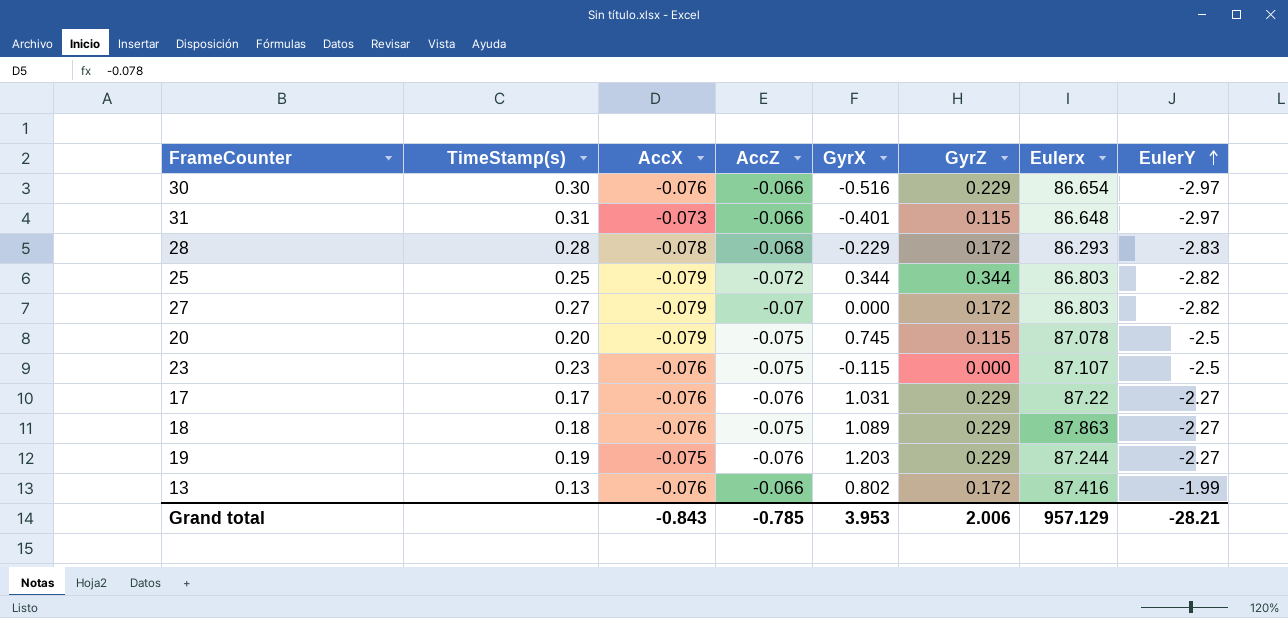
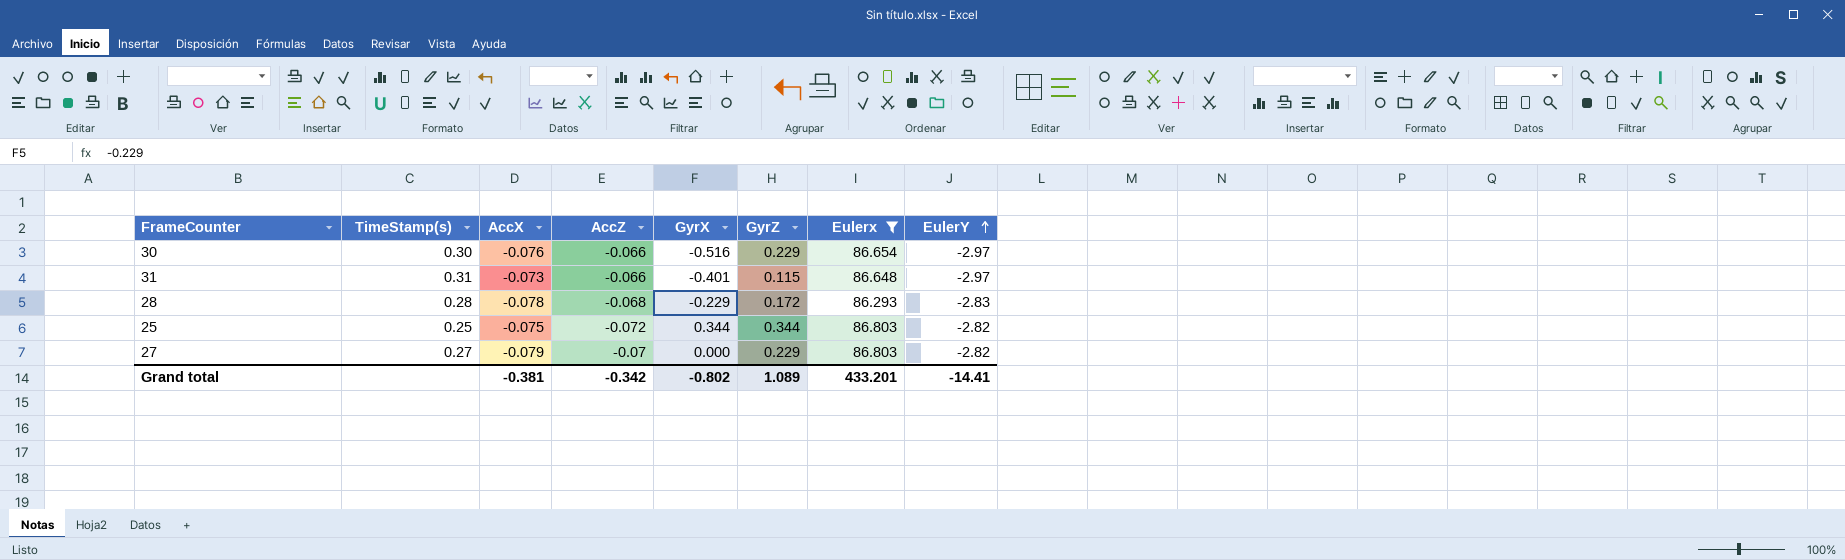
filter: none -> Eulerx <= 86.803
25 | AccX: -0.079 -> -0.075
27 | GyrZ: 0.172 -> 0.229
Grand total | AccX: -0.843 -> -0.381
Grand total | AccZ: -0.785 -> -0.342
Grand total | GyrX: 3.953 -> -0.802
Grand total | GyrZ: 2.006 -> 1.089
Grand total | Eulerx: 957.129 -> 433.201
Grand total | EulerY: -28.21 -> -14.41

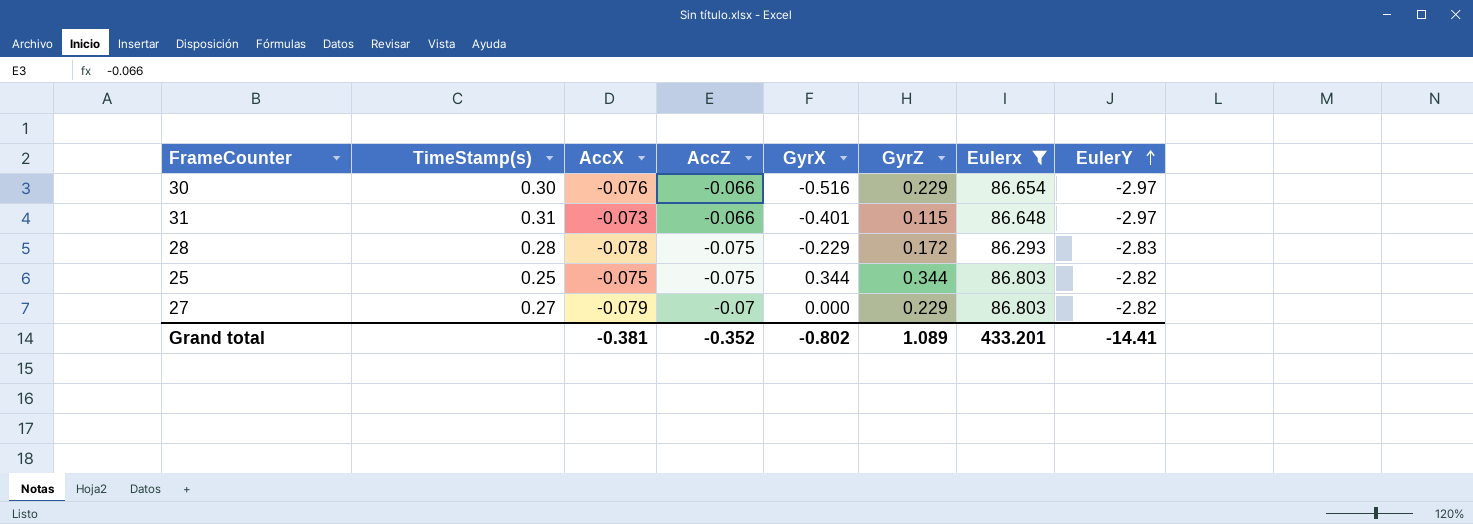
28 | AccZ: -0.068 -> -0.075
25 | AccZ: -0.072 -> -0.075
Grand total | AccZ: -0.342 -> -0.352

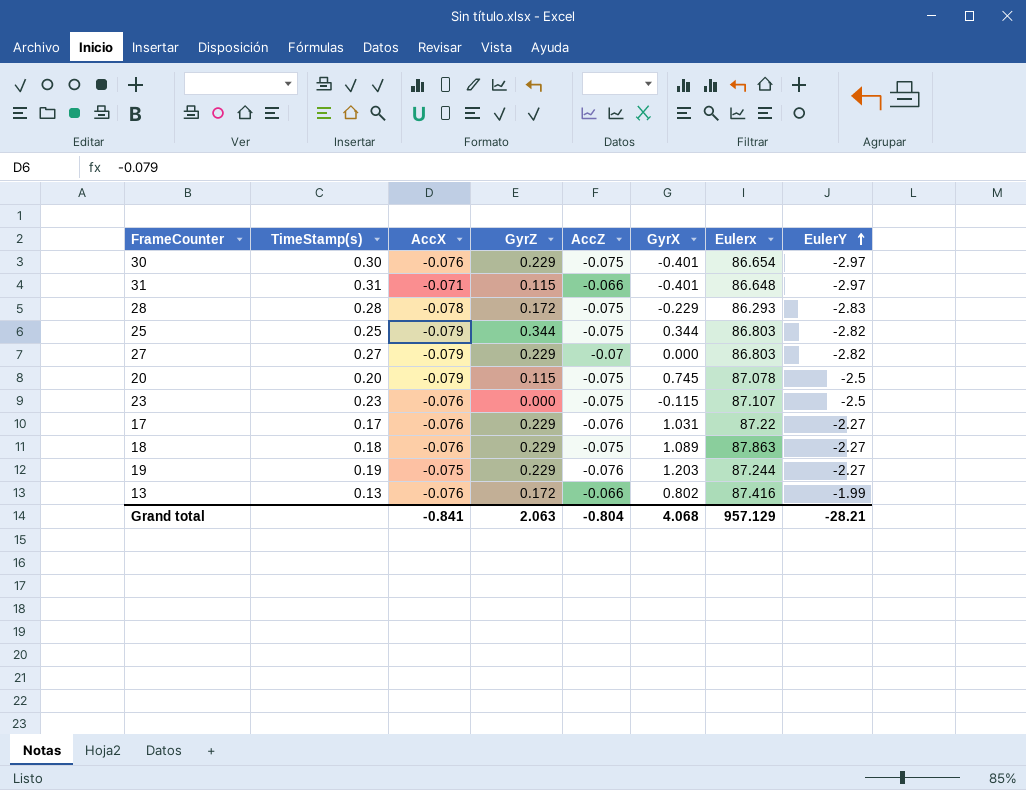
filter: Eulerx <= 86.803 -> none
column GyrZ | position: 6 -> 4
30 | AccZ: -0.066 -> -0.075
30 | GyrX: -0.516 -> -0.401
31 | AccX: -0.073 -> -0.071
25 | AccX: -0.075 -> -0.079
Grand total | AccX: -0.381 -> -0.841
Grand total | GyrZ: 1.089 -> 2.063
Grand total | AccZ: -0.352 -> -0.804
Grand total | GyrX: -0.802 -> 4.068
Grand total | Eulerx: 433.201 -> 957.129
Grand total | EulerY: -14.41 -> -28.21

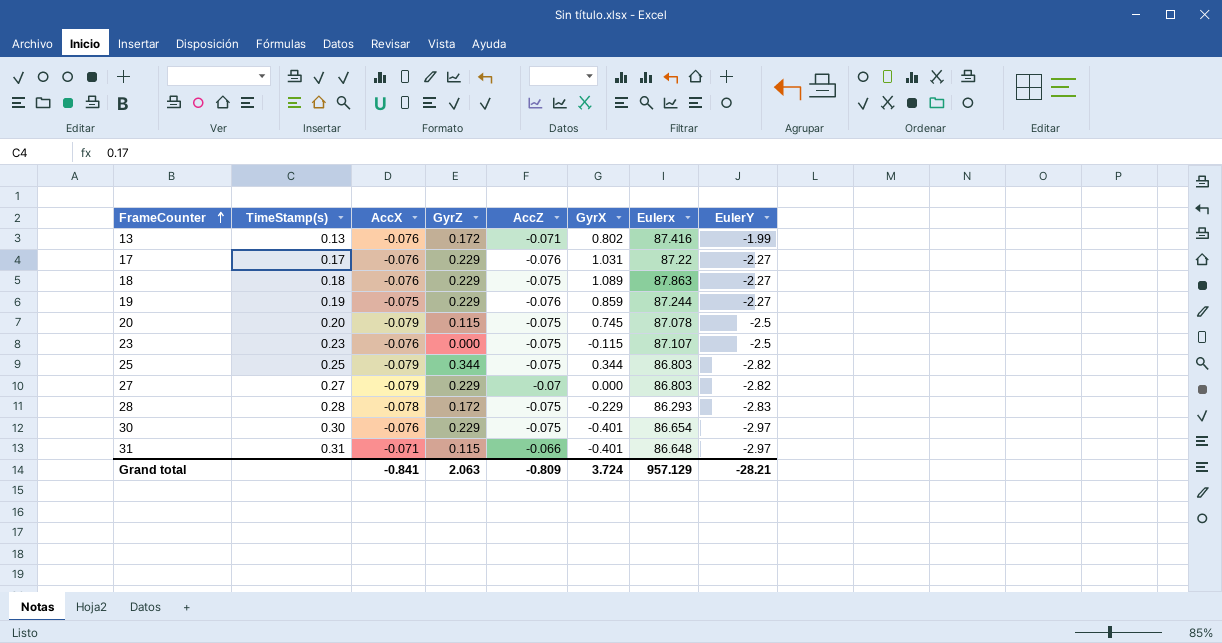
row order: EulerY ascending -> FrameCounter ascending
13 | AccZ: -0.066 -> -0.071
19 | GyrX: 1.203 -> 0.859
Grand total | AccZ: -0.804 -> -0.809
Grand total | GyrX: 4.068 -> 3.724

